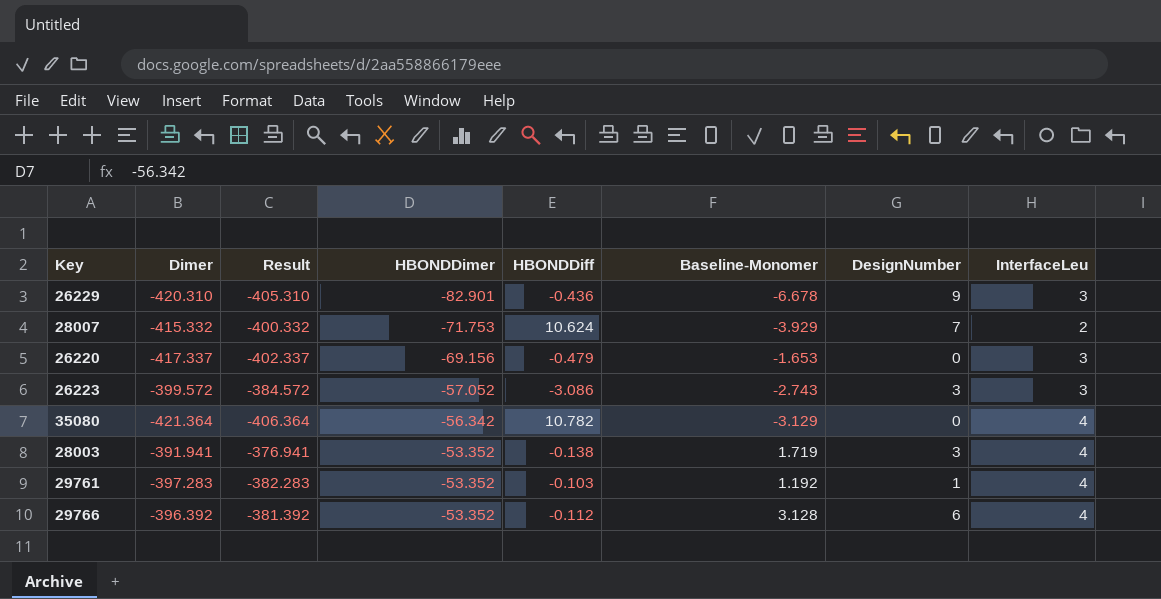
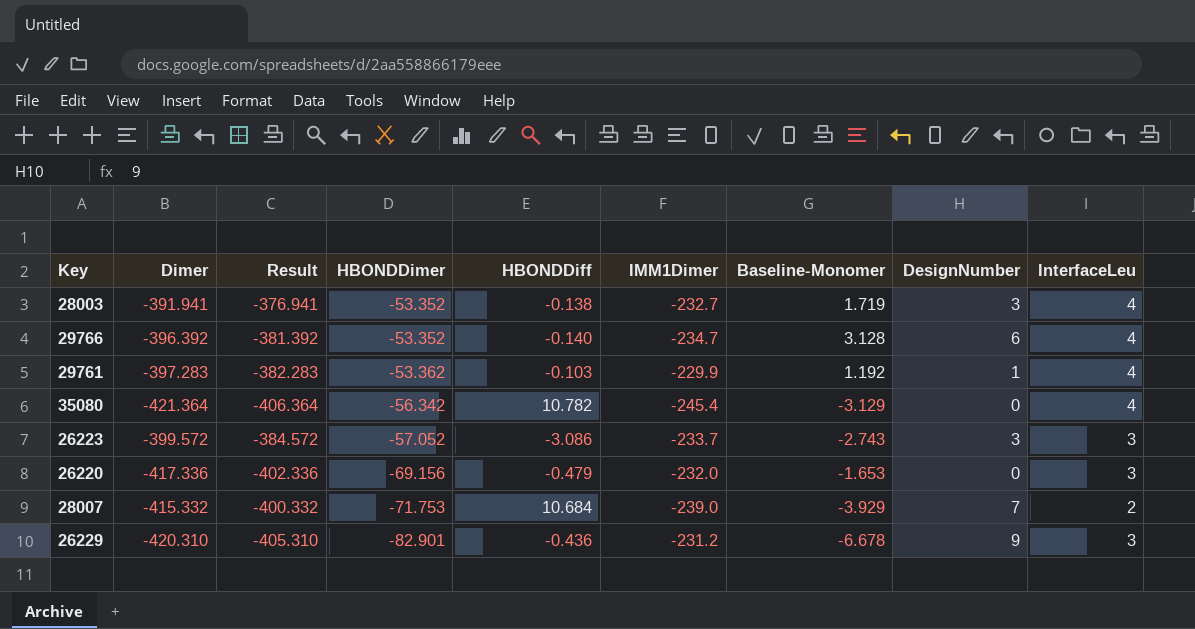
row order: HBONDDimer ascending -> HBONDDimer descending
column IMM1Dimer | position: none -> 6
29766 | HBONDDiff: -0.112 -> -0.140
29761 | HBONDDimer: -53.352 -> -53.362
26220 | Dimer: -417.337 -> -417.336
26220 | Result: -402.337 -> -402.336
28007 | HBONDDiff: 10.624 -> 10.684

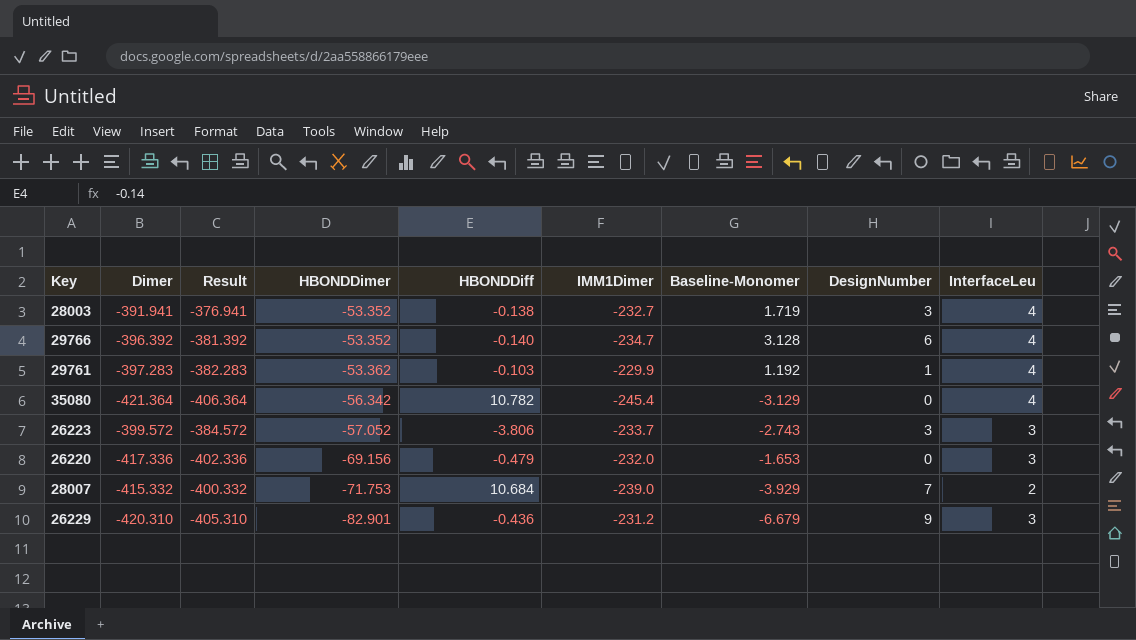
26223 | HBONDDiff: -3.086 -> -3.806
26229 | Baseline-Monomer: -6.678 -> -6.679

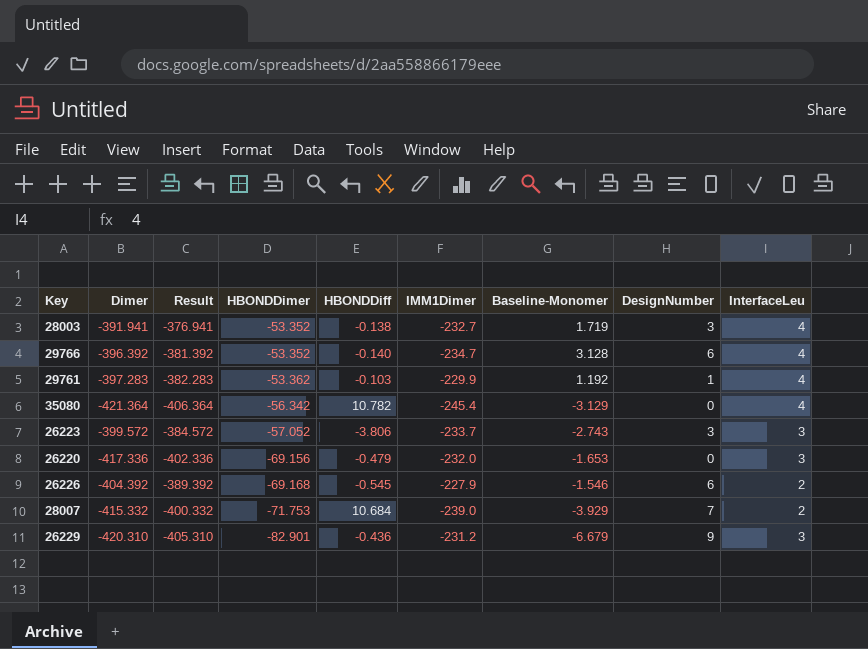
row 26226: none -> -404.392 | -389.392 | -69.168 | -0.545 | -227.9 | -1.546 | 6 | 2

